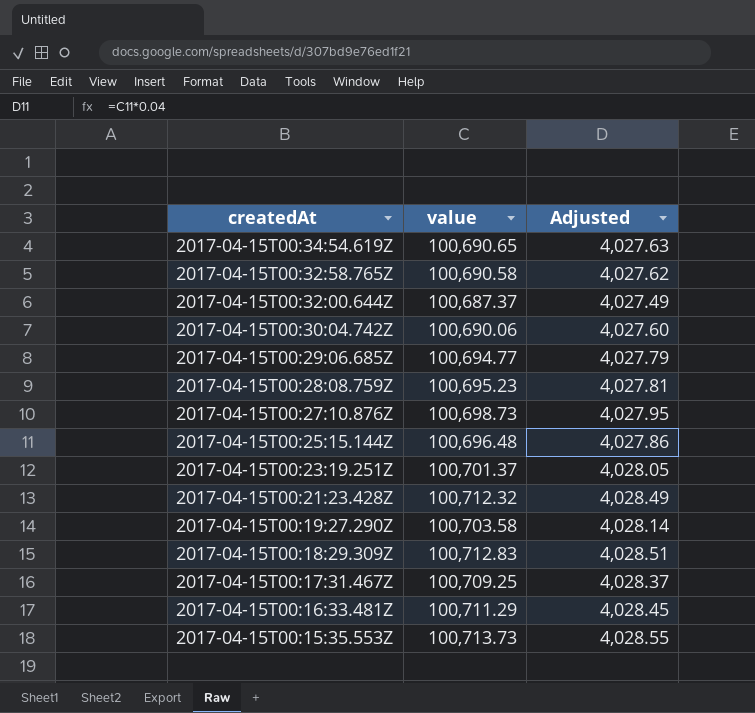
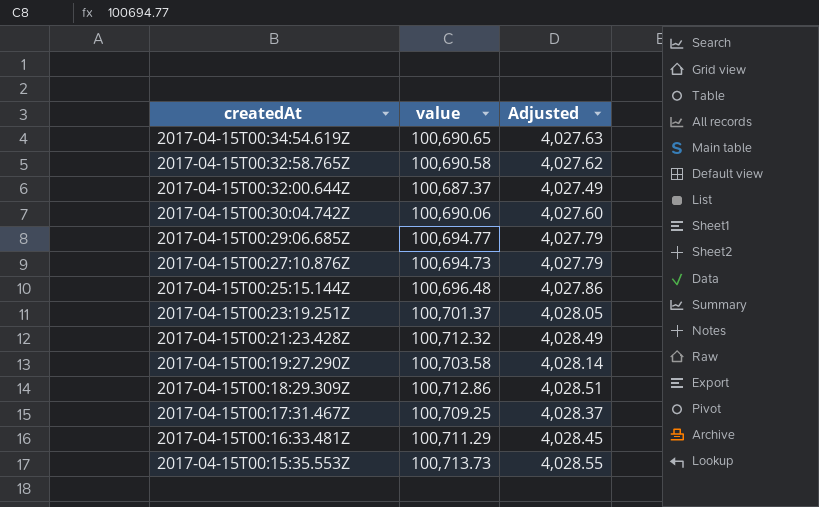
row 2017-04-15T00:28:08.759Z: 100,695.23 | 4,027.81 -> none
2017-04-15T00:27:10.876Z | value: 100,698.73 -> 100,694.73
2017-04-15T00:27:10.876Z | Adjusted: 4,027.95 -> 4,027.79
2017-04-15T00:18:29.309Z | value: 100,712.83 -> 100,712.86

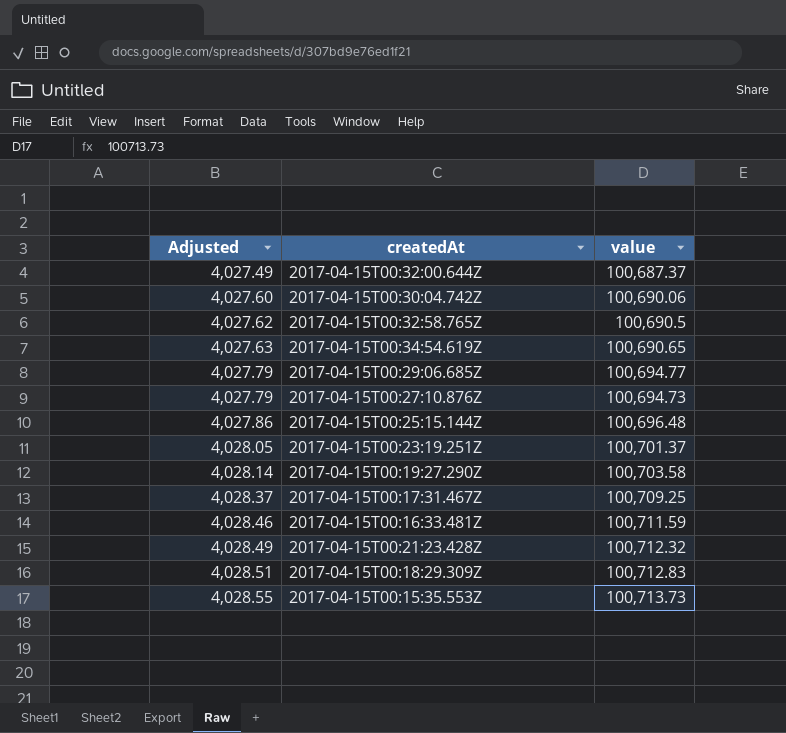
row order: createdAt descending -> Adjusted ascending
column Adjusted | position: 3 -> 1
2017-04-15T00:32:58.765Z | value: 100,690.58 -> 100,690.5
2017-04-15T00:16:33.481Z | Adjusted: 4,028.45 -> 4,028.46
2017-04-15T00:16:33.481Z | value: 100,711.29 -> 100,711.59
2017-04-15T00:18:29.309Z | value: 100,712.86 -> 100,712.83

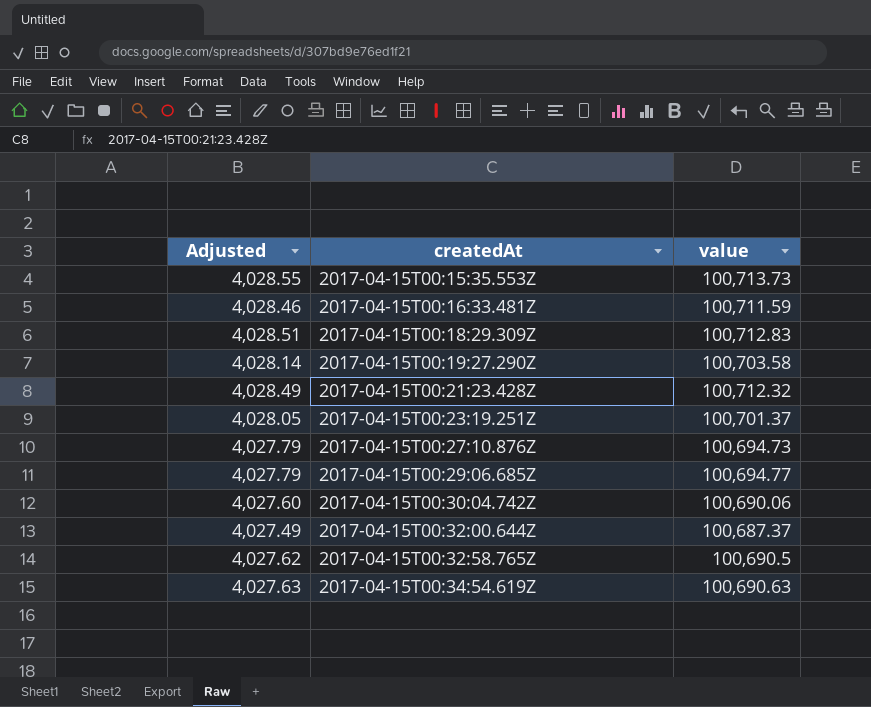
row order: Adjusted ascending -> createdAt ascending
row 2017-04-15T00:25:15.144Z: 4,027.86 | 100,696.48 -> none
row 2017-04-15T00:17:31.467Z: 4,028.37 | 100,709.25 -> none
2017-04-15T00:34:54.619Z | value: 100,690.65 -> 100,690.63

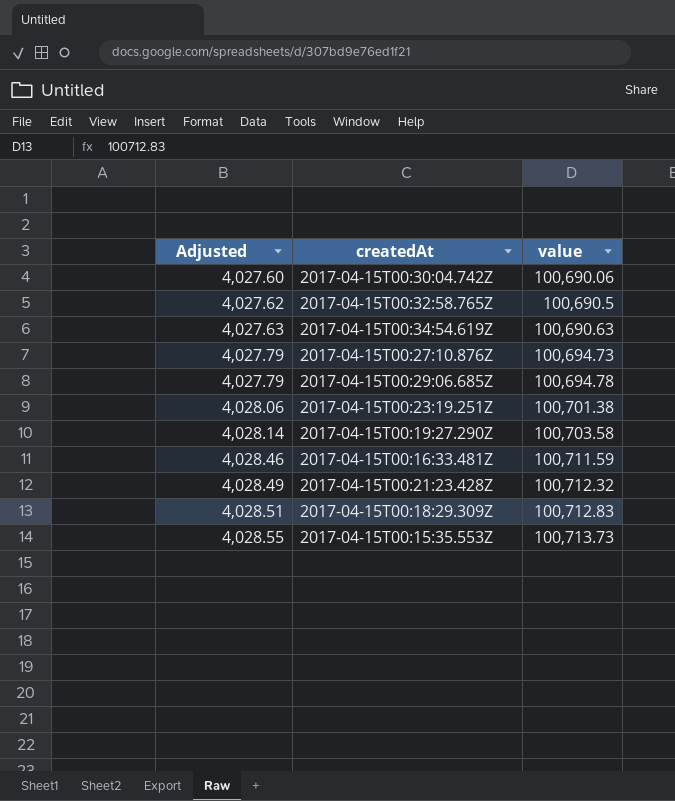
row order: createdAt ascending -> Adjusted ascending
row 2017-04-15T00:32:00.644Z: 4,027.49 | 100,687.37 -> none
2017-04-15T00:29:06.685Z | value: 100,694.77 -> 100,694.78
2017-04-15T00:23:19.251Z | Adjusted: 4,028.05 -> 4,028.06
2017-04-15T00:23:19.251Z | value: 100,701.37 -> 100,701.38

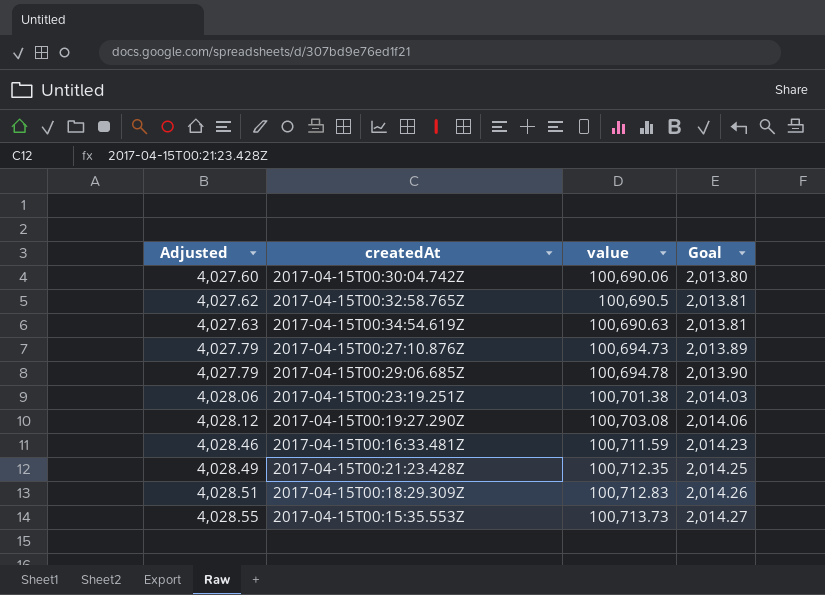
column Goal | formula: none -> [value] * 0.02
2017-04-15T00:19:27.290Z | Adjusted: 4,028.14 -> 4,028.12
2017-04-15T00:19:27.290Z | value: 100,703.58 -> 100,703.08
2017-04-15T00:21:23.428Z | value: 100,712.32 -> 100,712.35

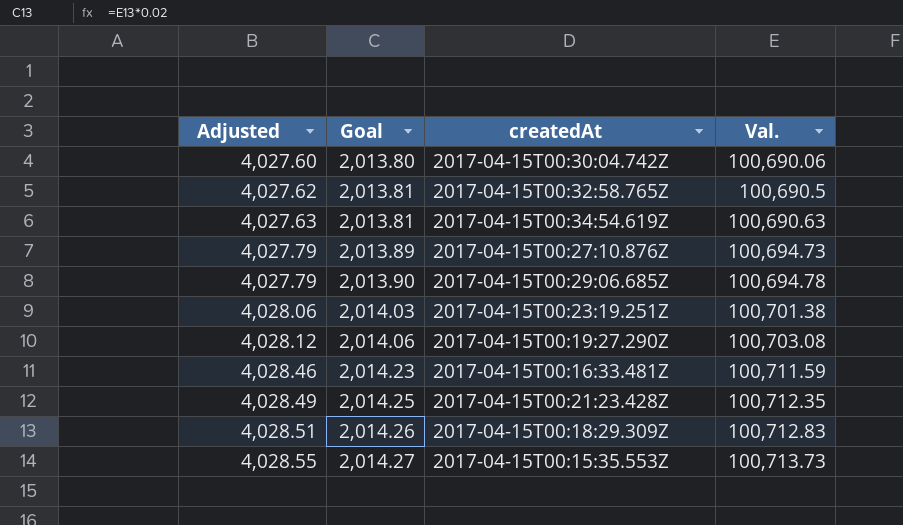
column Goal | position: 4 -> 2
column name: value -> Val.

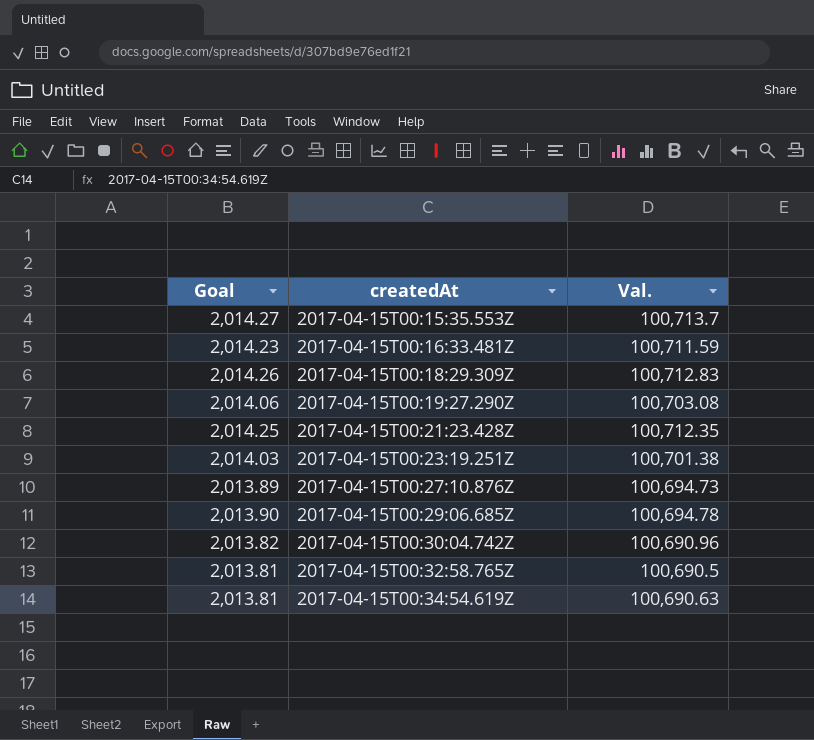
row order: Adjusted ascending -> createdAt ascending
column Adjusted | formula: [Val.] * 0.04 -> none
2017-04-15T00:15:35.553Z | Val.: 100,713.73 -> 100,713.7
2017-04-15T00:30:04.742Z | Goal: 2,013.80 -> 2,013.82
2017-04-15T00:30:04.742Z | Val.: 100,690.06 -> 100,690.96

